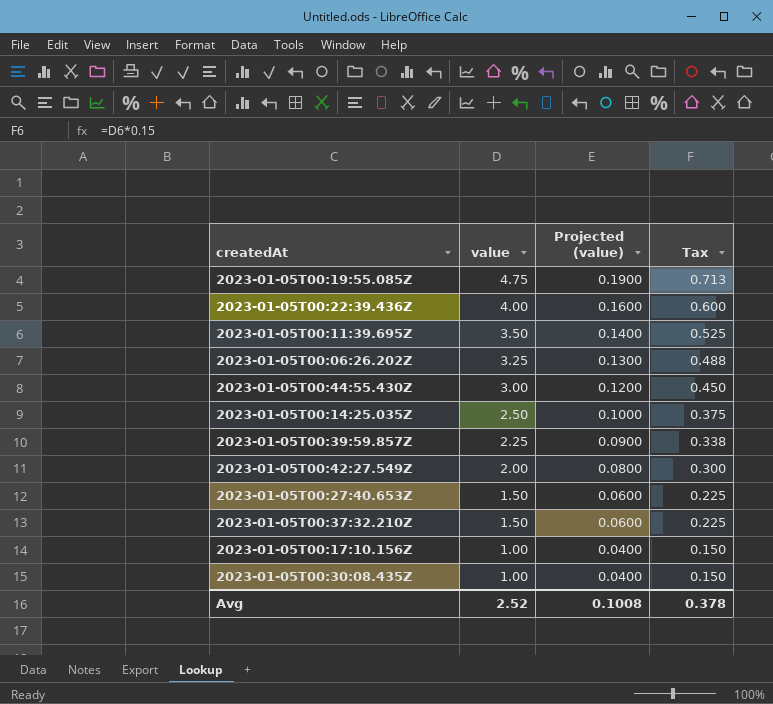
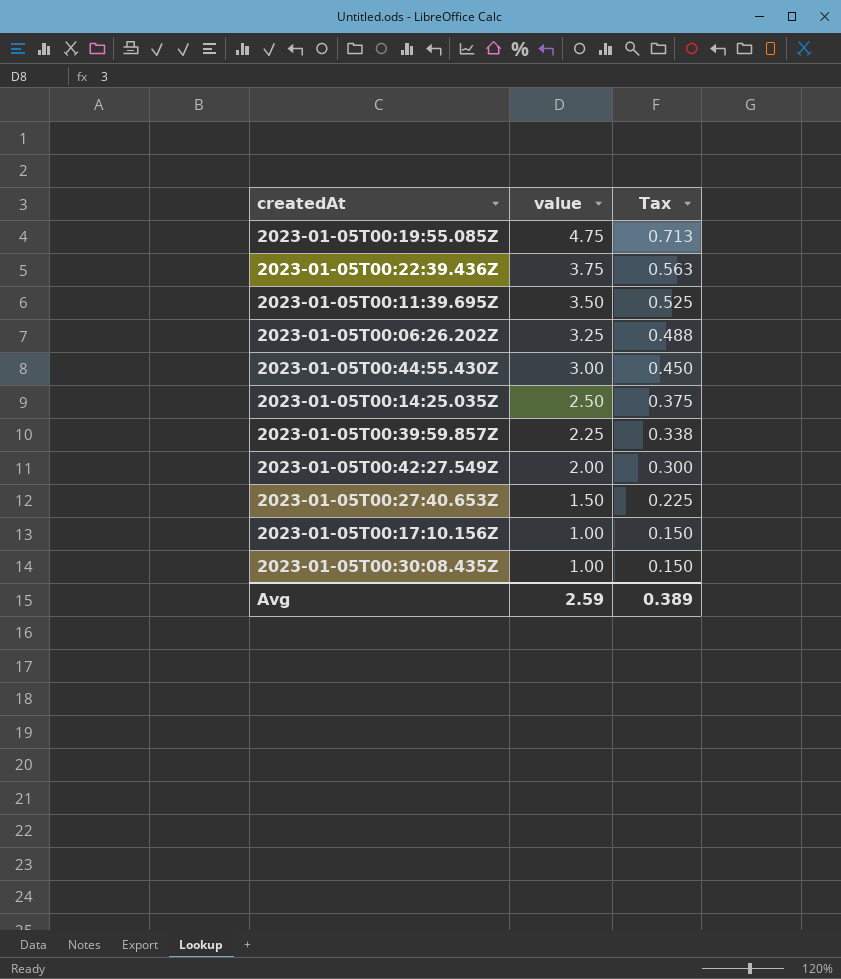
column Projected (value) | formula: [value] * 0.04 -> none
row 2023-01-05T00:37:32.210Z: 1.50 | 0.0600 | 0.225 -> none
2023-01-05T00:22:39.436Z | value: 4.00 -> 3.75
2023-01-05T00:22:39.436Z | Tax: 0.600 -> 0.563
Avg | value: 2.52 -> 2.59
Avg | Tax: 0.378 -> 0.389

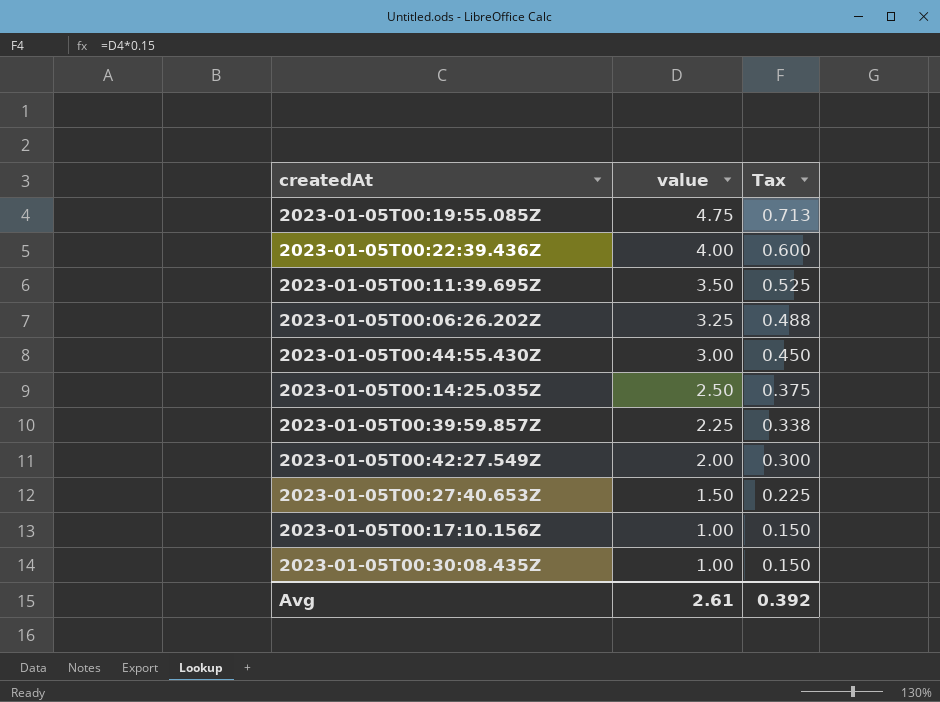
2023-01-05T00:22:39.436Z | value: 3.75 -> 4.00
2023-01-05T00:22:39.436Z | Tax: 0.563 -> 0.600
Avg | value: 2.59 -> 2.61
Avg | Tax: 0.389 -> 0.392

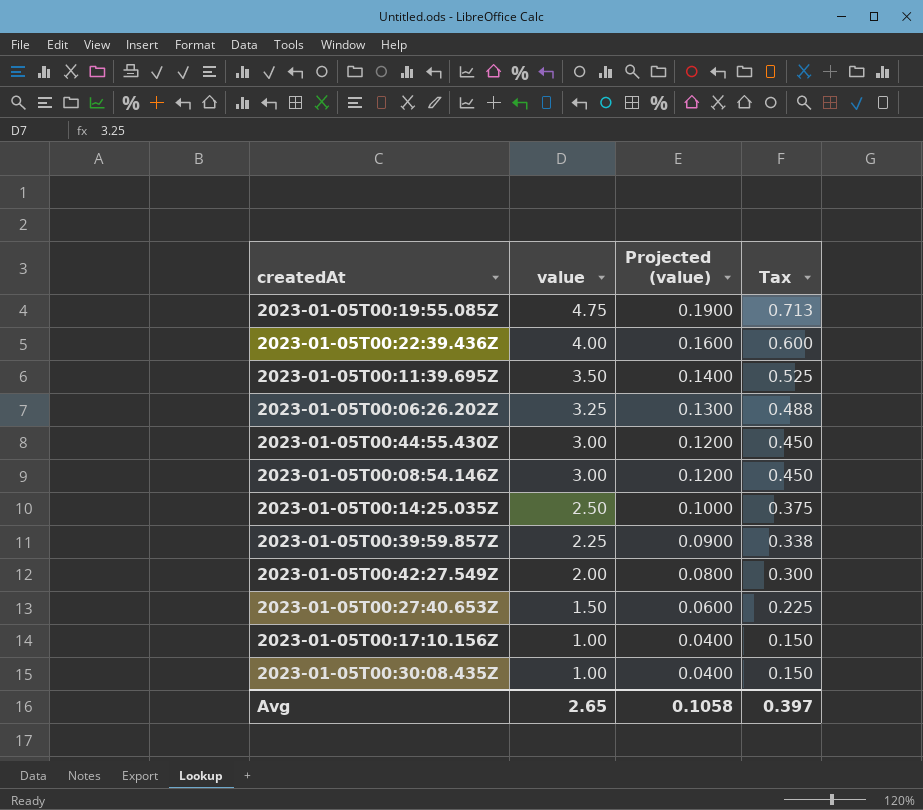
column Projected (value) | formula: none -> [value] * 0.04
row 2023-01-05T00:08:54.146Z: none -> 3.00 | 0.1200 | 0.450
Avg | value: 2.61 -> 2.65
Avg | Tax: 0.392 -> 0.397

